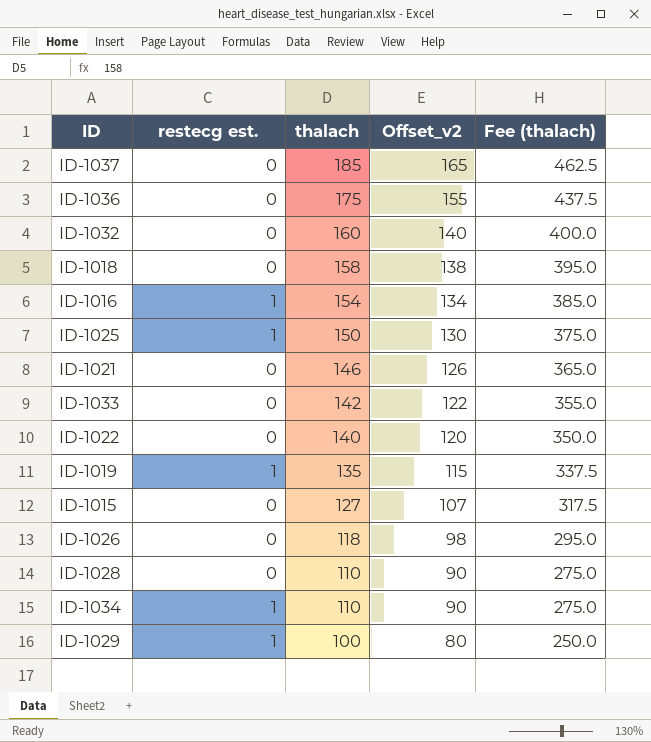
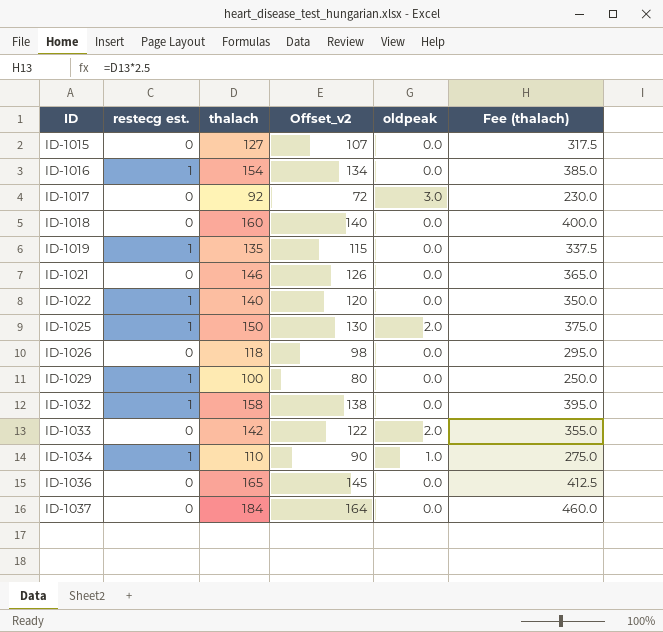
row order: thalach descending -> ID ascending
column oldpeak | position: none -> 5
row ID-1028: 0 | 110 | 90 | 275.0 -> none
row ID-1017: none -> 0 | 92 | 72 | 3.0 | 230.0
ID-1018 | thalach: 158 -> 160
ID-1018 | Offset_v2: 138 -> 140
ID-1018 | Fee (thalach): 395.0 -> 400.0
ID-1022 | restecg est.: 0 -> 1
ID-1032 | restecg est.: 0 -> 1
ID-1032 | thalach: 160 -> 158
ID-1032 | Offset_v2: 140 -> 138
ID-1032 | Fee (thalach): 400.0 -> 395.0
ID-1036 | thalach: 175 -> 165
ID-1036 | Offset_v2: 155 -> 145
ID-1036 | Fee (thalach): 437.5 -> 412.5
ID-1037 | thalach: 185 -> 184
ID-1037 | Offset_v2: 165 -> 164
ID-1037 | Fee (thalach): 462.5 -> 460.0

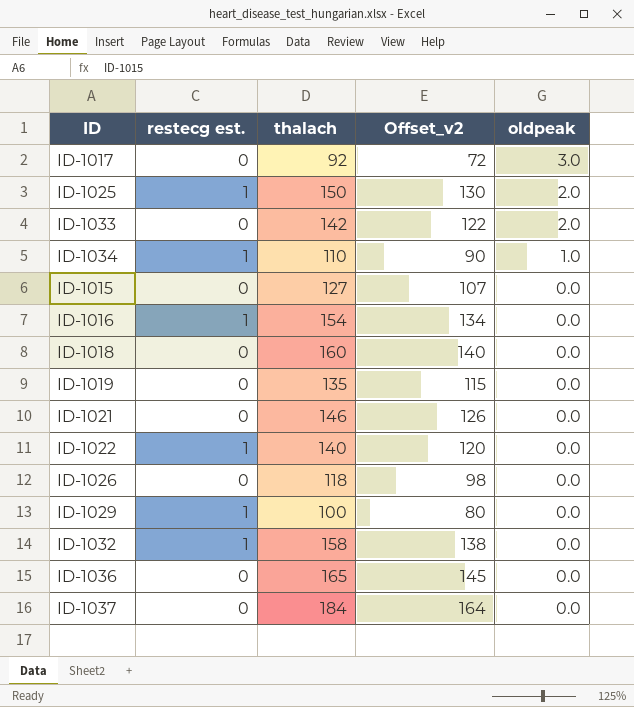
row order: ID ascending -> oldpeak descending
column Fee (thalach) | formula: [thalach] * 2.5 -> none
ID-1019 | restecg est.: 1 -> 0

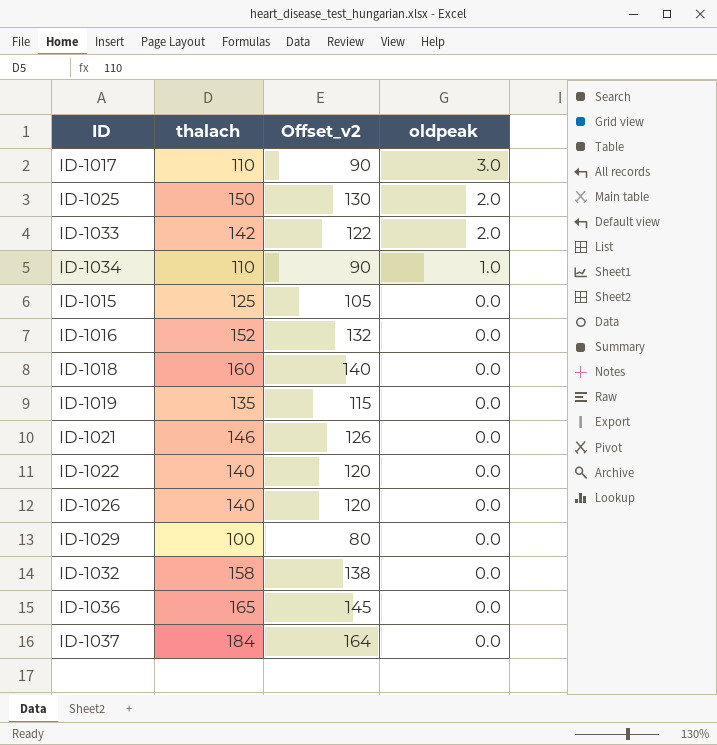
column restecg est. | position: 2 -> none
ID-1017 | thalach: 92 -> 110
ID-1017 | Offset_v2: 72 -> 90
ID-1015 | thalach: 127 -> 125
ID-1015 | Offset_v2: 107 -> 105
ID-1016 | thalach: 154 -> 152
ID-1016 | Offset_v2: 134 -> 132
ID-1026 | thalach: 118 -> 140
ID-1026 | Offset_v2: 98 -> 120

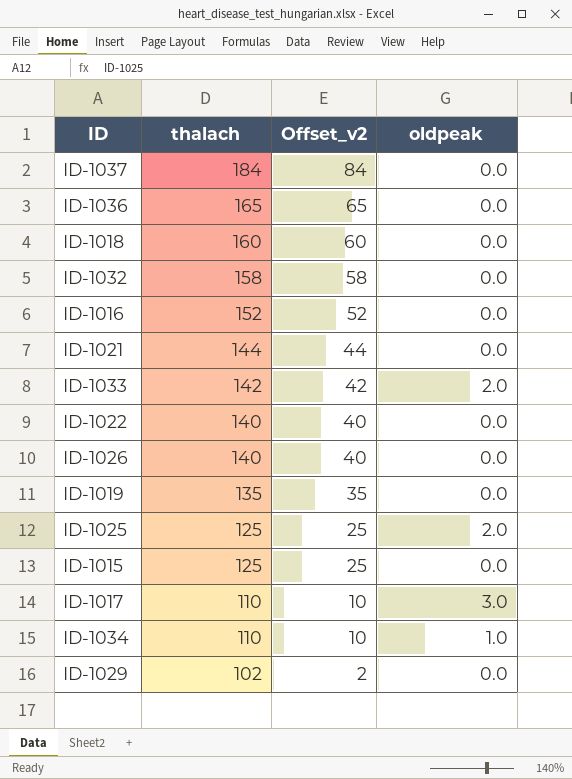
row order: oldpeak descending -> thalach descending
column Offset_v2 | formula: [thalach] - 20 -> [thalach] - 100
ID-1021 | thalach: 146 -> 144
ID-1025 | thalach: 150 -> 125
ID-1029 | thalach: 100 -> 102

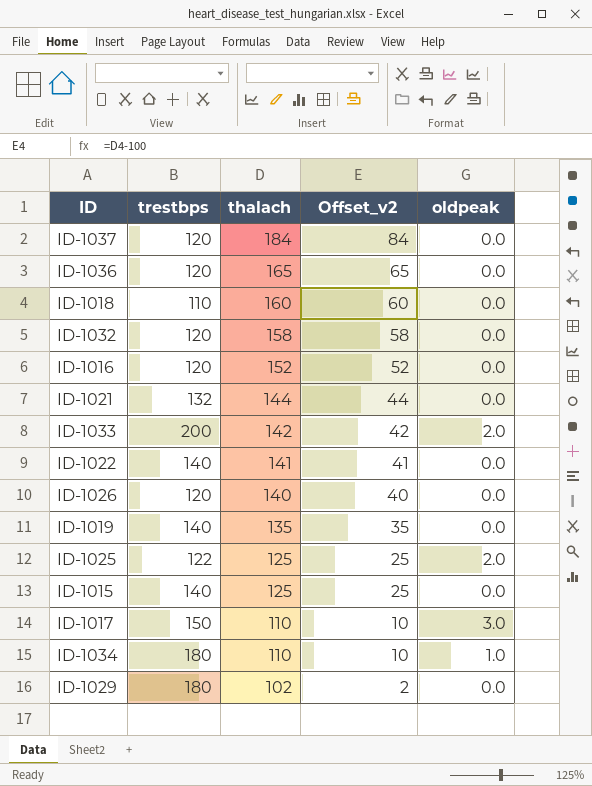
column trestbps | position: none -> 2
ID-1022 | thalach: 140 -> 141
ID-1022 | Offset_v2: 40 -> 41

